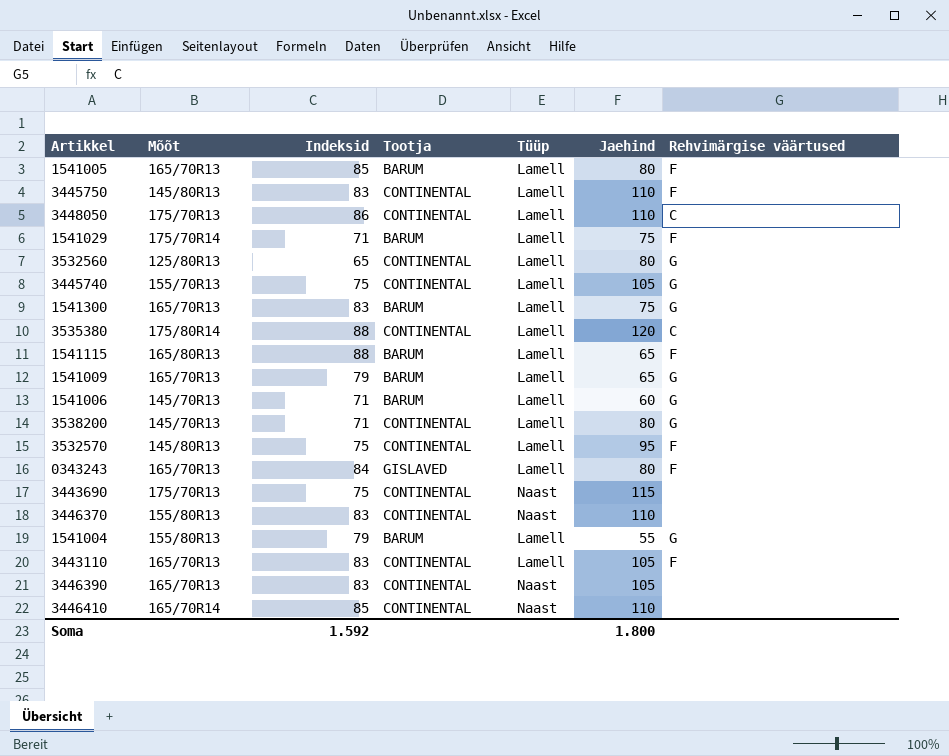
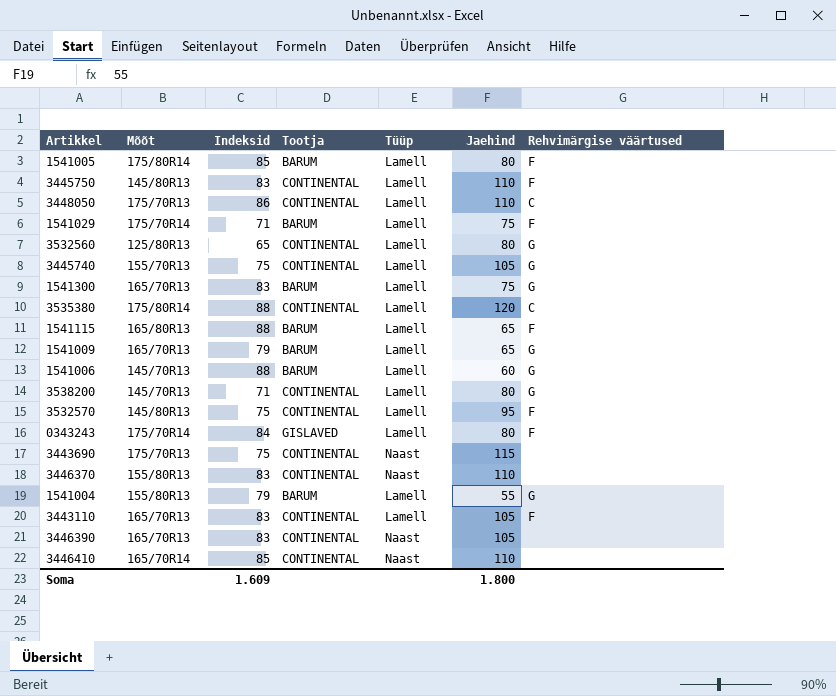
1541005 | Mõõt: 165/70R13 -> 175/80R14
1541006 | Indeksid: 71 -> 88
0343243 | Mõõt: 165/70R13 -> 175/70R14
Soma | Indeksid: 1.592 -> 1.609

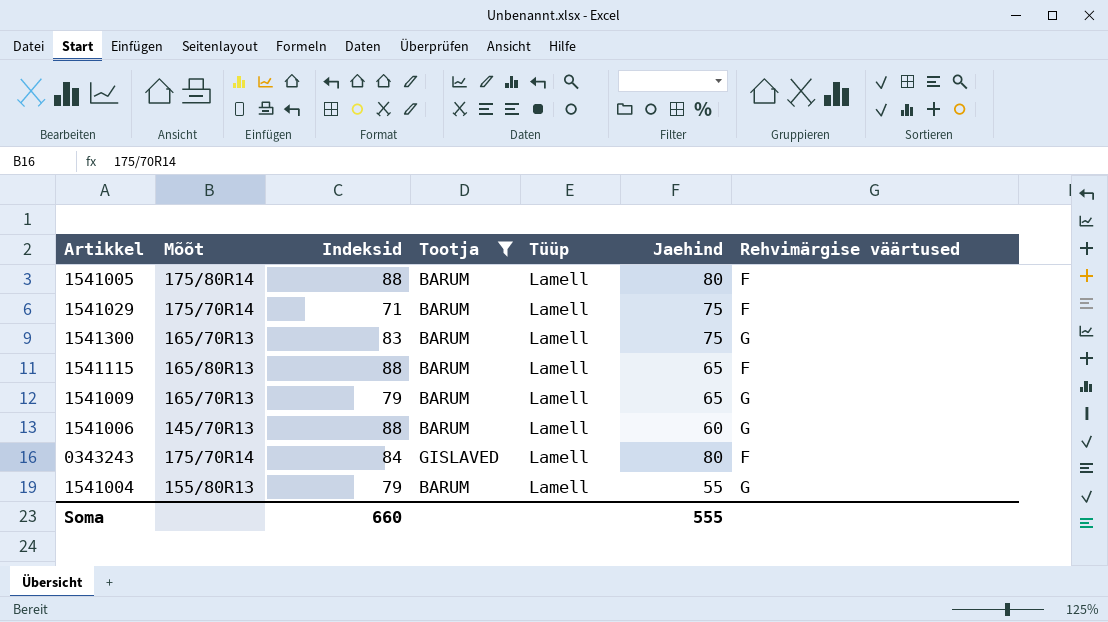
filter: none -> Tootja != CONTINENTAL
1541005 | Indeksid: 85 -> 88
Soma | Indeksid: 1.609 -> 660
Soma | Jaehind: 1.800 -> 555

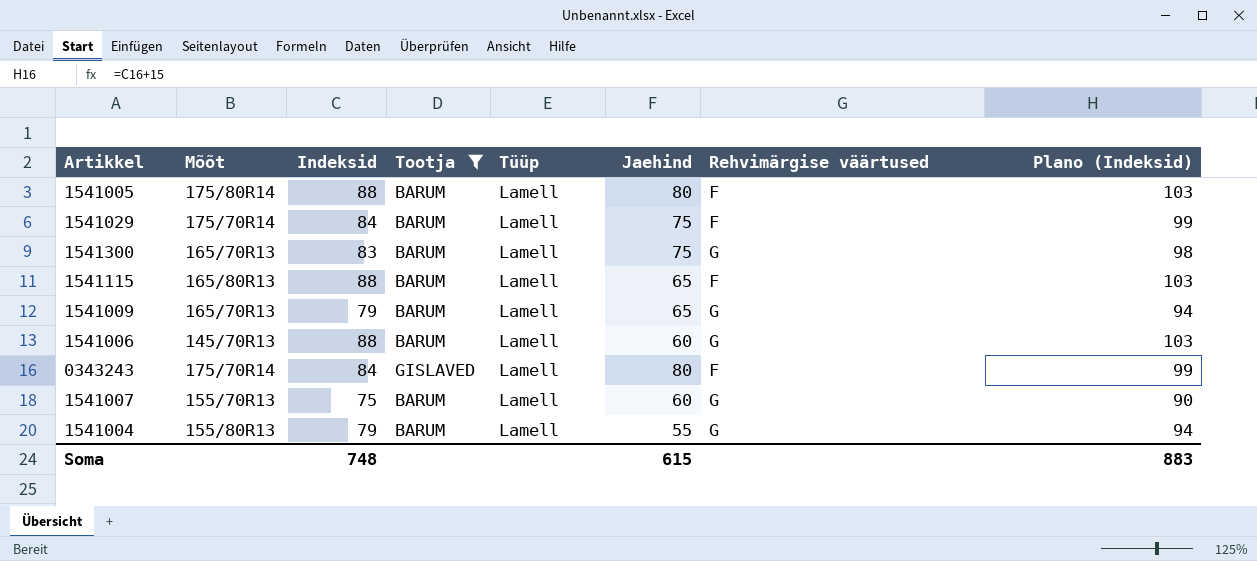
column Plano (Indeksid) | formula: none -> [Indeksid] + 15
1541029 | Indeksid: 71 -> 84
row 1541007: none -> 155/70R13 | 75 | BARUM | Lamell | 60 | G | 90
Soma | Indeksid: 660 -> 748
Soma | Jaehind: 555 -> 615

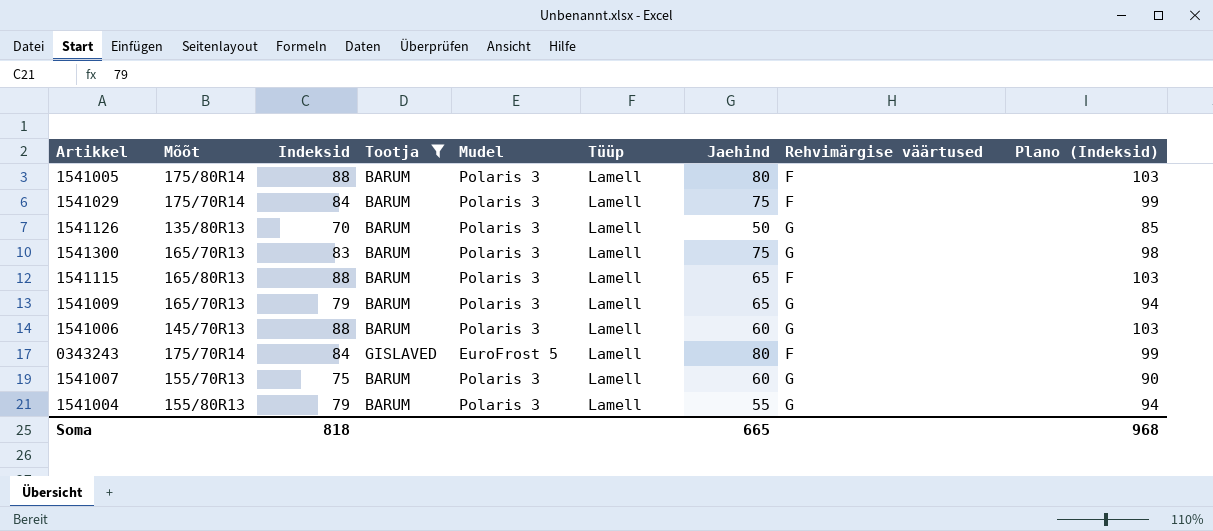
column Mudel | position: none -> 5
row 1541126: none -> 135/80R13 | 70 | BARUM | Polaris 3 | Lamell | 50 | G | 85
Soma | Indeksid: 748 -> 818
Soma | Jaehind: 615 -> 665
Soma | Plano (Indeksid): 883 -> 968

